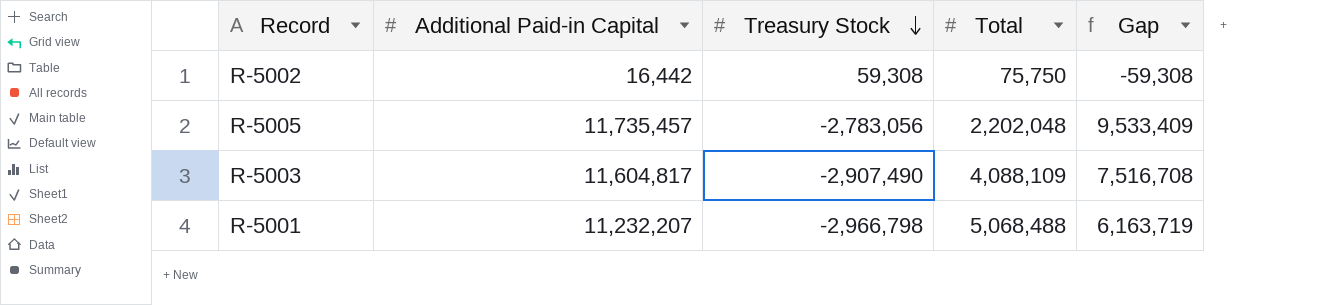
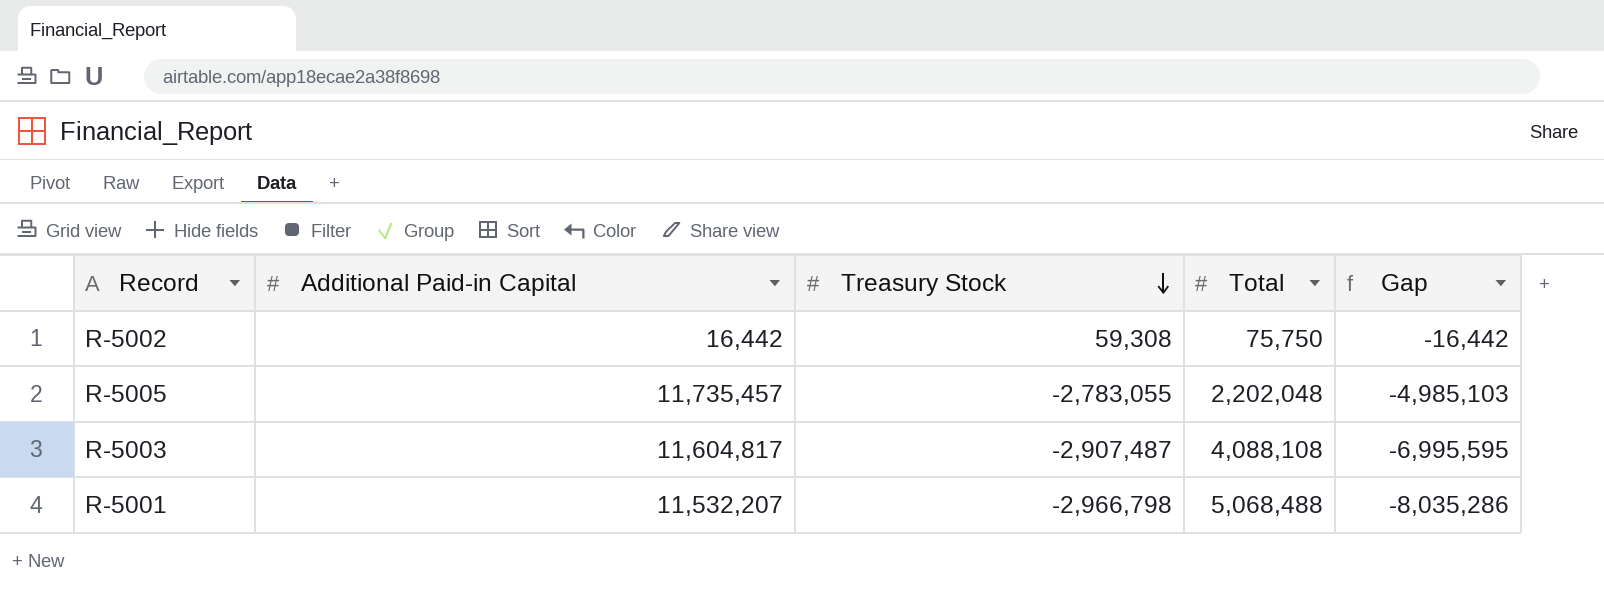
column Gap | formula: [Additional Paid-in Capital] - [Total] -> [Treasury Stock] - [Total]
R-5005 | Treasury Stock: -2,783,056 -> -2,783,055
R-5003 | Treasury Stock: -2,907,490 -> -2,907,487
R-5003 | Total: 4,088,109 -> 4,088,108
R-5001 | Additional Paid-in Capital: 11,232,207 -> 11,532,207

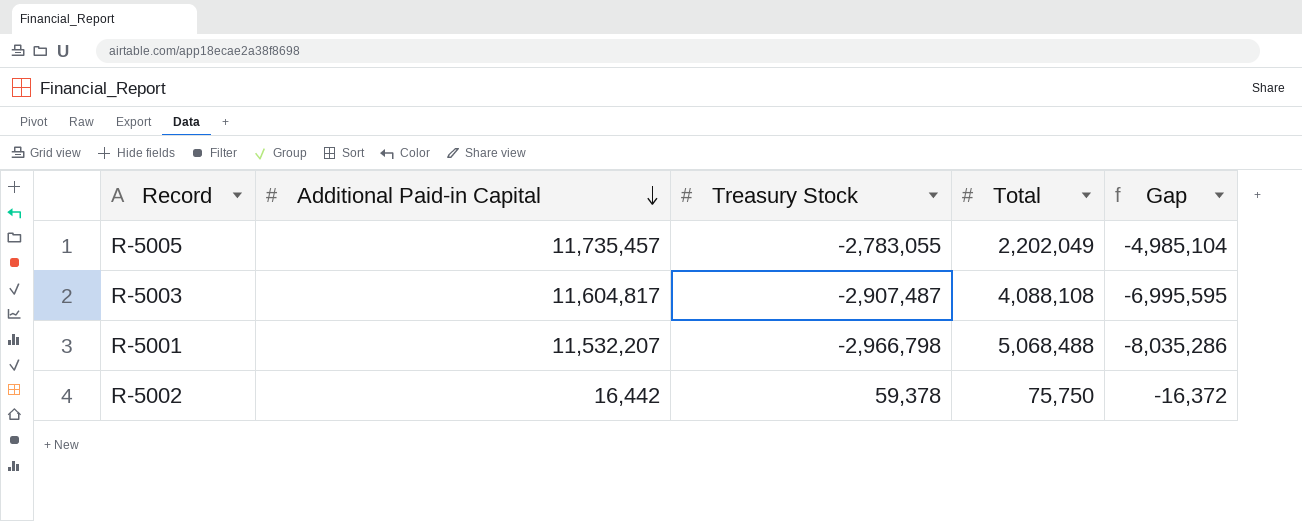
row order: Treasury Stock descending -> Additional Paid-in Capital descending
R-5005 | Total: 2,202,048 -> 2,202,049
R-5005 | Gap: -4,985,103 -> -4,985,104
R-5002 | Treasury Stock: 59,308 -> 59,378
R-5002 | Gap: -16,442 -> -16,372

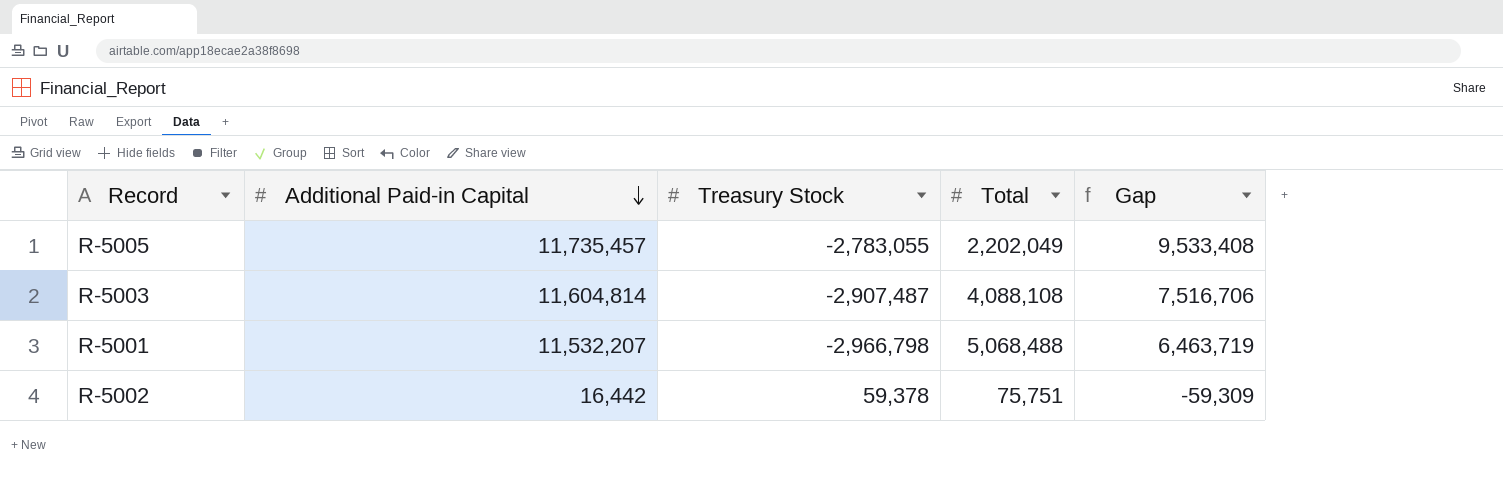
column Gap | formula: [Treasury Stock] - [Total] -> [Additional Paid-in Capital] - [Total]
R-5003 | Additional Paid-in Capital: 11,604,817 -> 11,604,814
R-5002 | Total: 75,750 -> 75,751

